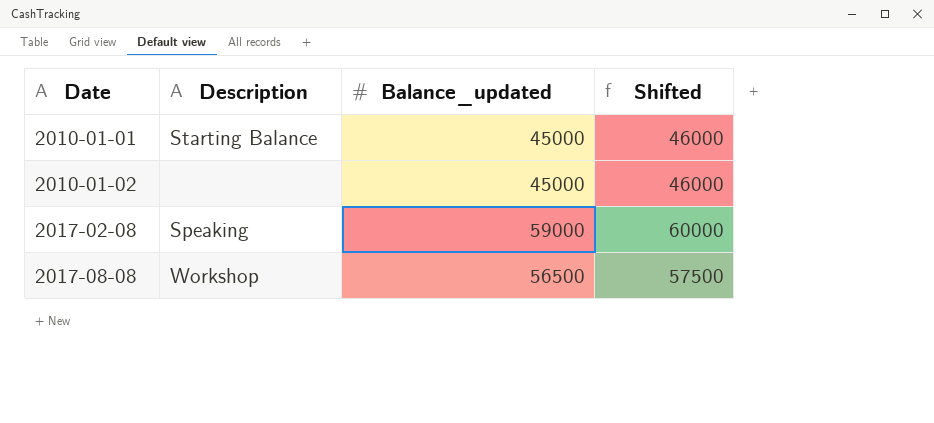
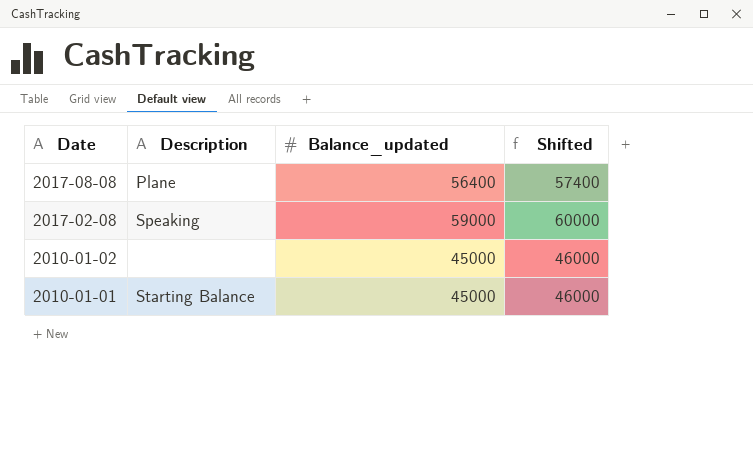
row order: Date ascending -> Date descending
2017-08-08 | Description: Workshop -> Plane
2017-08-08 | Balance_updated: 56500 -> 56400
2017-08-08 | Shifted: 57500 -> 57400

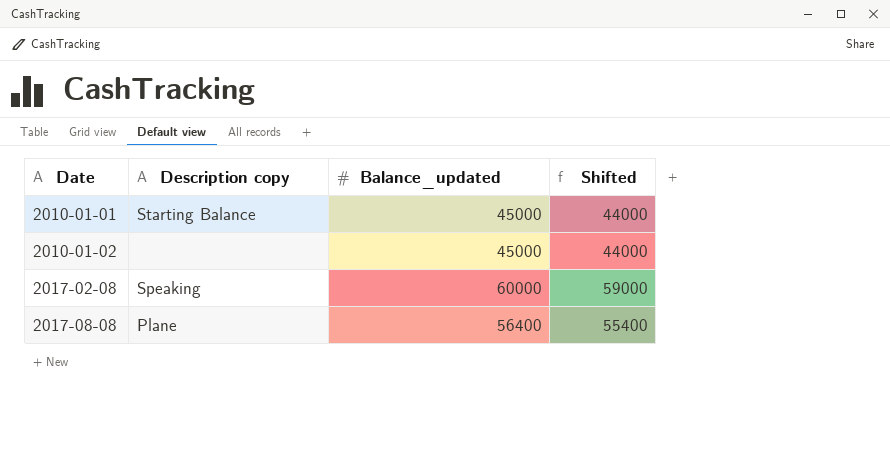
row order: Date descending -> Date ascending
column name: Description -> Description copy
column Shifted | formula: [Balance_updated] + 1000 -> [Balance_updated] - 1000
2017-02-08 | Balance_updated: 59000 -> 60000

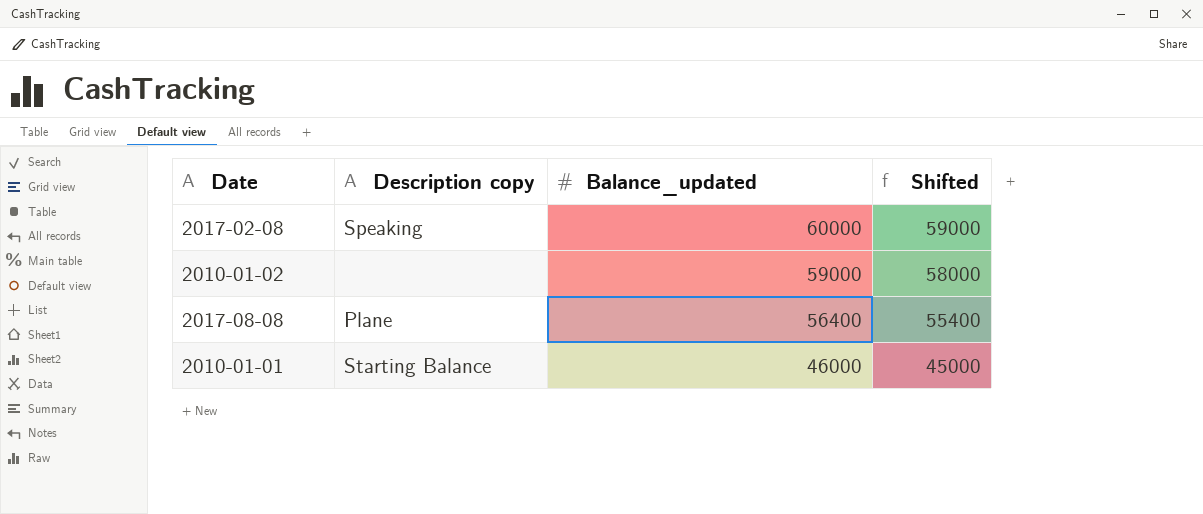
row order: Date ascending -> Balance_updated descending
2010-01-02 | Balance_updated: 45000 -> 59000
2010-01-02 | Shifted: 44000 -> 58000
2010-01-01 | Balance_updated: 45000 -> 46000
2010-01-01 | Shifted: 44000 -> 45000

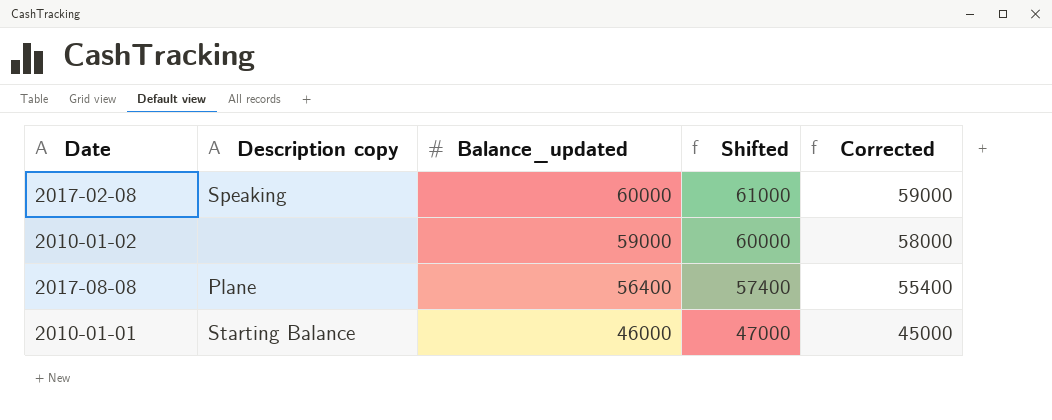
column Shifted | formula: [Balance_updated] - 1000 -> [Balance_updated] + 1000
column Corrected | formula: none -> [Balance_updated] - 1000

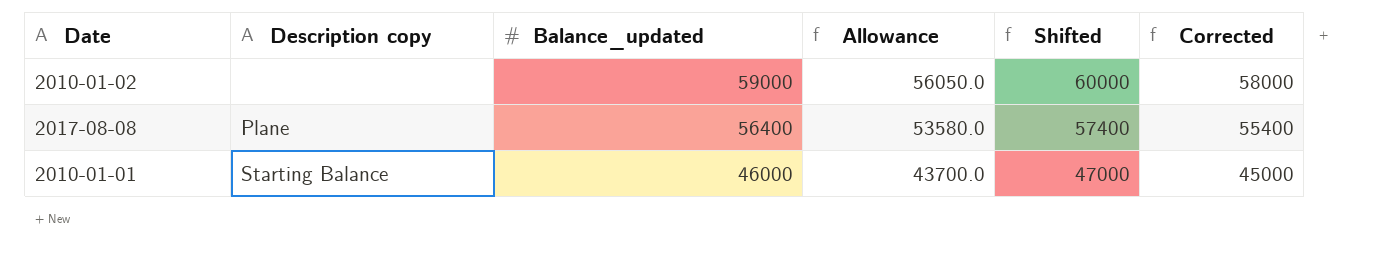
column Allowance | formula: none -> [Balance_updated] * 0.95
row 2017-02-08: Speaking | 60000 | 61000 | 59000 -> none

